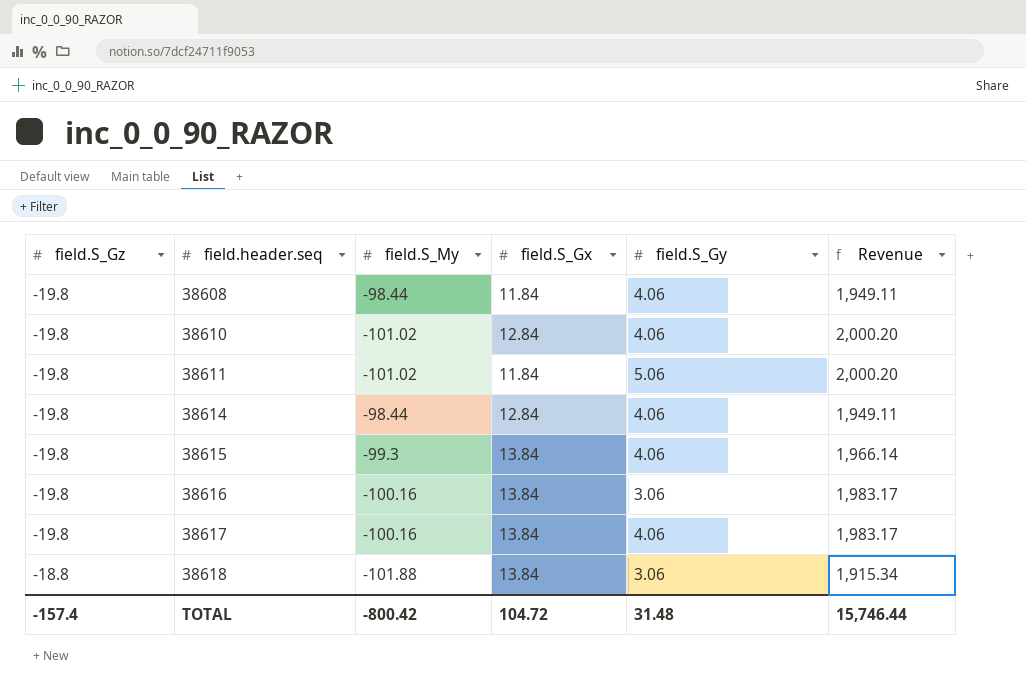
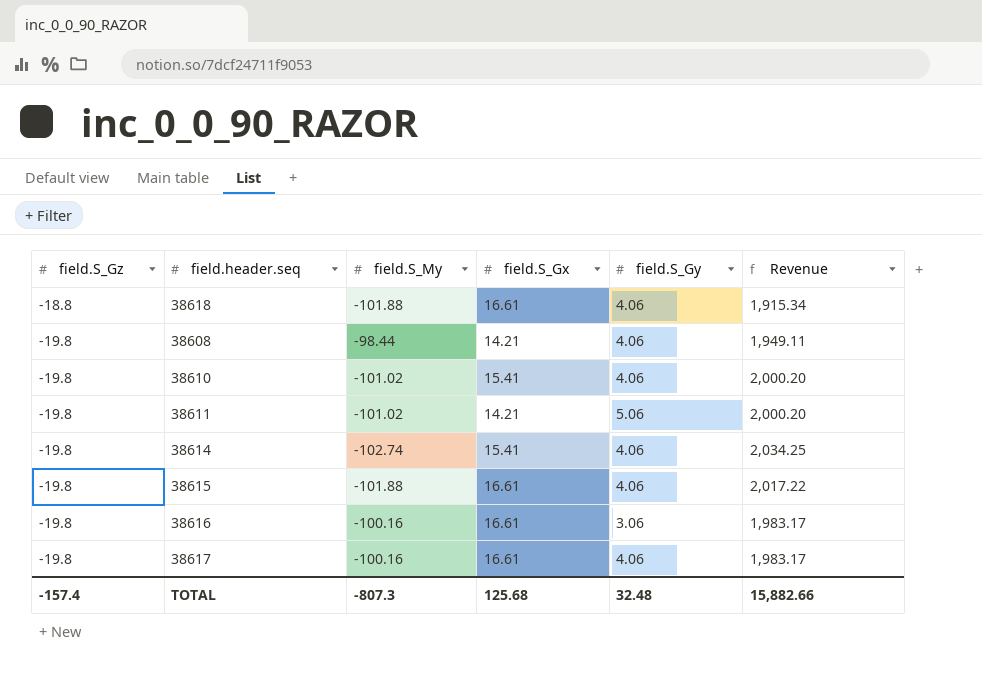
row order: field.S_Gz ascending -> field.S_Gz descending
38618 | field.S_Gx: 13.84 -> 16.61
38618 | field.S_Gy: 3.06 -> 4.06
38608 | field.S_Gx: 11.84 -> 14.21
38610 | field.S_Gx: 12.84 -> 15.41
38611 | field.S_Gx: 11.84 -> 14.21
38614 | field.S_My: -98.44 -> -102.74
38614 | field.S_Gx: 12.84 -> 15.41
38614 | Revenue: 1,949.11 -> 2,034.25
38615 | field.S_My: -99.3 -> -101.88
38615 | field.S_Gx: 13.84 -> 16.61
38615 | Revenue: 1,966.14 -> 2,017.22
38616 | field.S_Gx: 13.84 -> 16.61
38617 | field.S_Gx: 13.84 -> 16.61
TOTAL | field.S_My: -800.42 -> -807.3
TOTAL | field.S_Gx: 104.72 -> 125.68
TOTAL | field.S_Gy: 31.48 -> 32.48
TOTAL | Revenue: 15,746.44 -> 15,882.66

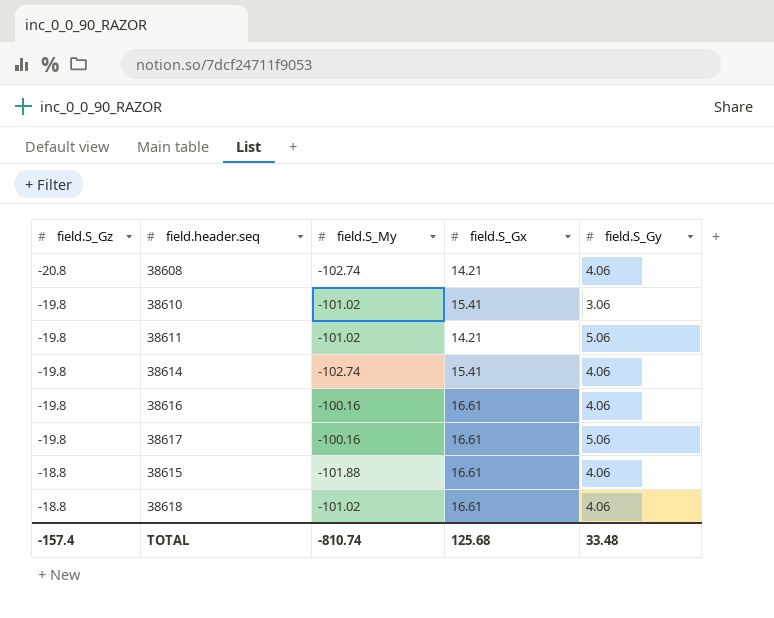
row order: field.S_Gz descending -> field.S_Gz ascending
column Revenue | formula: [field.S_Gz] * [field.S_My] -> none
38608 | field.S_Gz: -19.8 -> -20.8
38608 | field.S_My: -98.44 -> -102.74
38610 | field.S_Gy: 4.06 -> 3.06
38616 | field.S_Gy: 3.06 -> 4.06
38617 | field.S_Gy: 4.06 -> 5.06
38615 | field.S_Gz: -19.8 -> -18.8
38618 | field.S_My: -101.88 -> -101.02
TOTAL | field.S_My: -807.3 -> -810.74
TOTAL | field.S_Gy: 32.48 -> 33.48

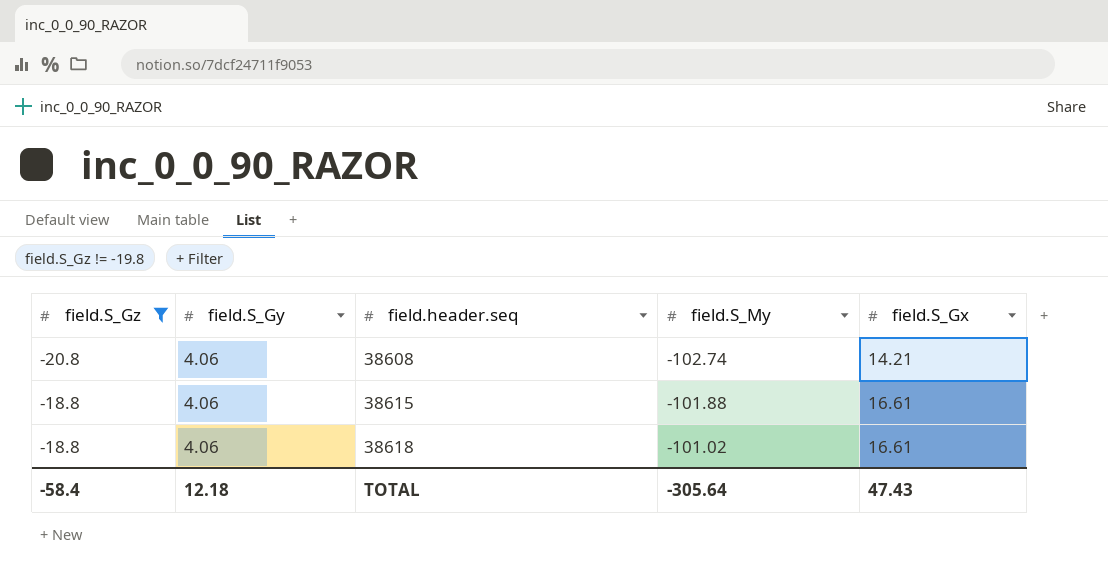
filter: none -> field.S_Gz != -19.8
column field.S_Gy | position: 5 -> 2
TOTAL | field.S_Gz: -157.4 -> -58.4
TOTAL | field.S_Gy: 33.48 -> 12.18
TOTAL | field.S_My: -810.74 -> -305.64
TOTAL | field.S_Gx: 125.68 -> 47.43

